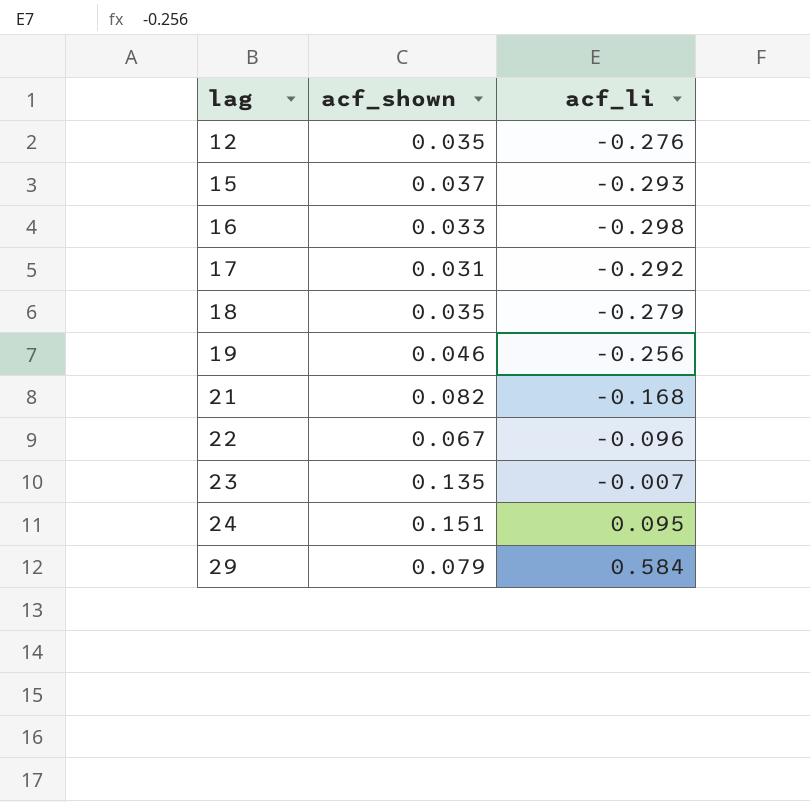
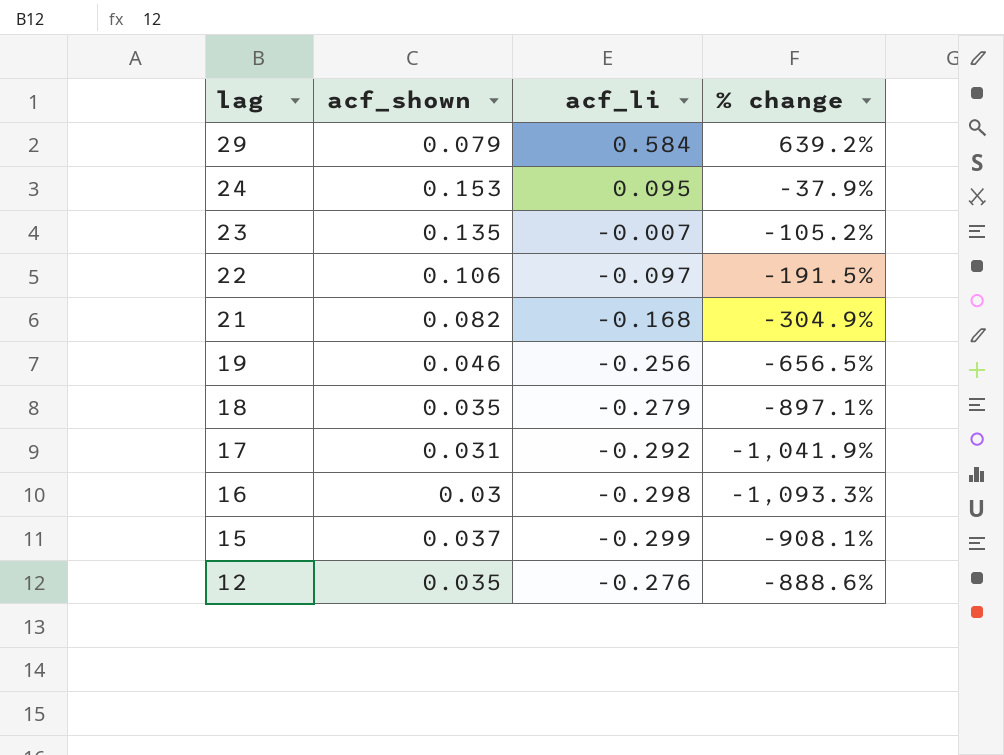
row order: lag ascending -> lag descending
column % change | formula: none -> ([acf_li] - [acf_shown]) / [acf_shown]
24 | acf_shown: 0.151 -> 0.153
22 | acf_shown: 0.067 -> 0.106
22 | acf_li: -0.096 -> -0.097
16 | acf_shown: 0.033 -> 0.03
15 | acf_li: -0.293 -> -0.299

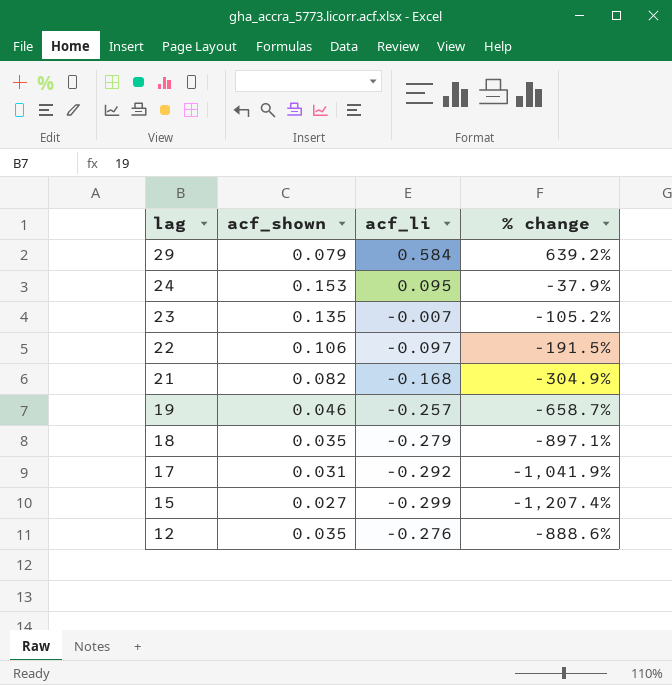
row 16: 0.03 | -0.298 | -1,093.3% -> none
19 | acf_li: -0.256 -> -0.257
19 | % change: -656.5% -> -658.7%
15 | acf_shown: 0.037 -> 0.027
15 | % change: -908.1% -> -1,207.4%

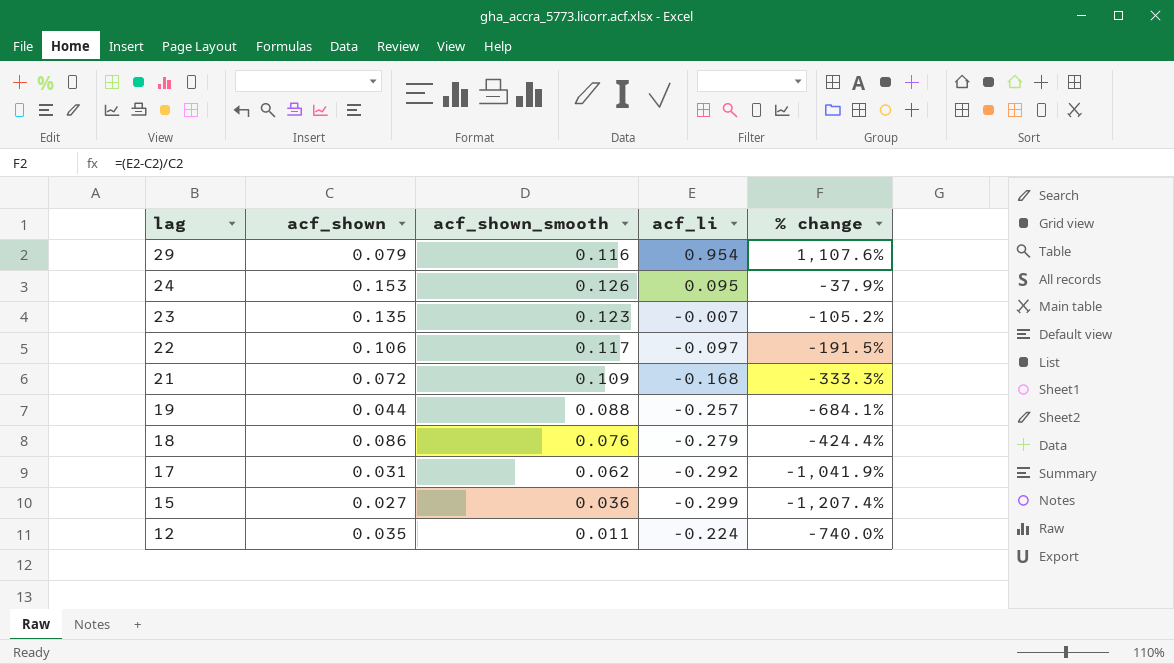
column acf_shown_smooth | position: none -> 3
29 | acf_li: 0.584 -> 0.954
29 | % change: 639.2% -> 1,107.6%
21 | acf_shown: 0.082 -> 0.072
21 | % change: -304.9% -> -333.3%
19 | acf_shown: 0.046 -> 0.044
19 | % change: -658.7% -> -684.1%
18 | acf_shown: 0.035 -> 0.086
18 | % change: -897.1% -> -424.4%
12 | acf_li: -0.276 -> -0.224
12 | % change: -888.6% -> -740.0%

